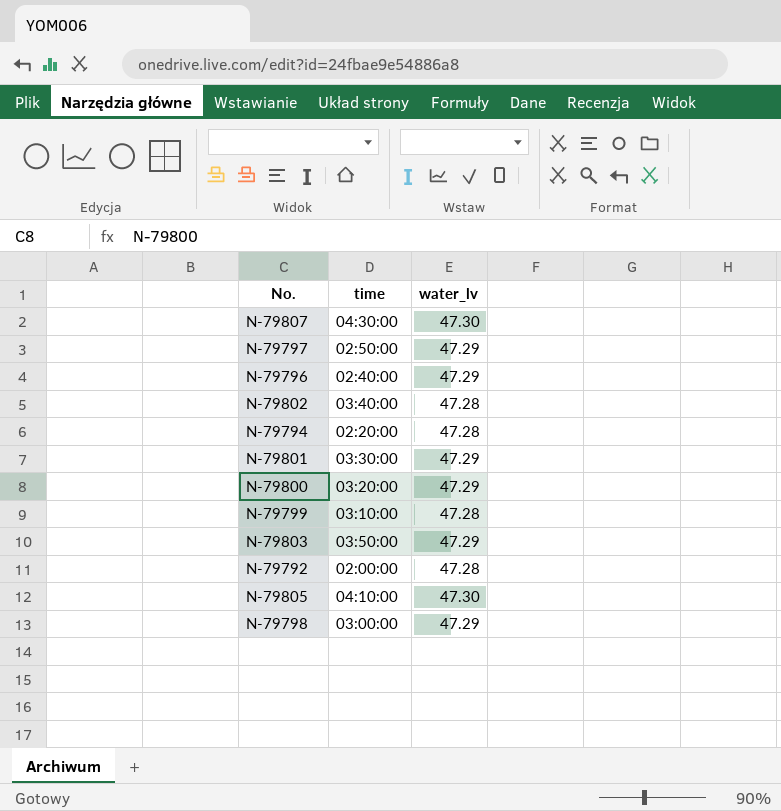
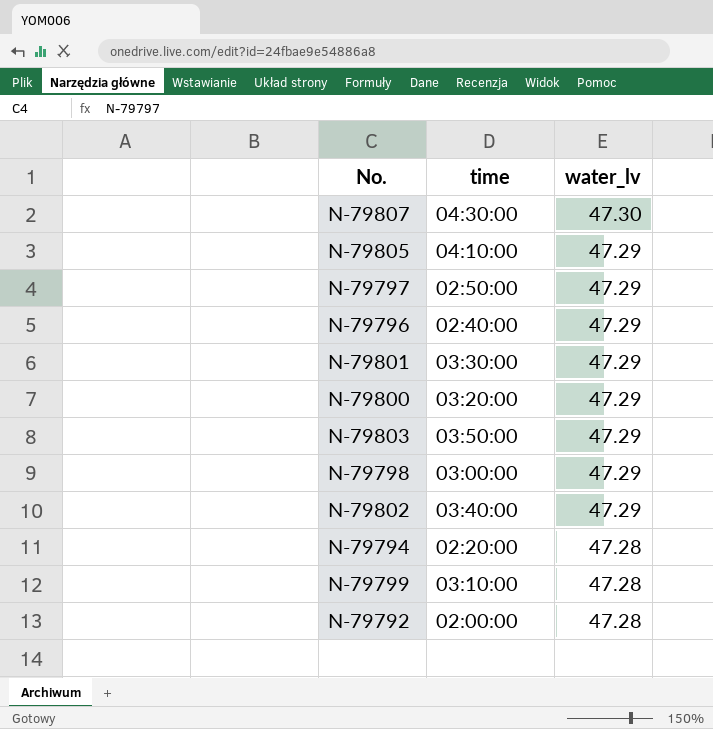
row order: none -> water_lv descending
N-79805 | water_lv: 47.30 -> 47.29
N-79802 | water_lv: 47.28 -> 47.29

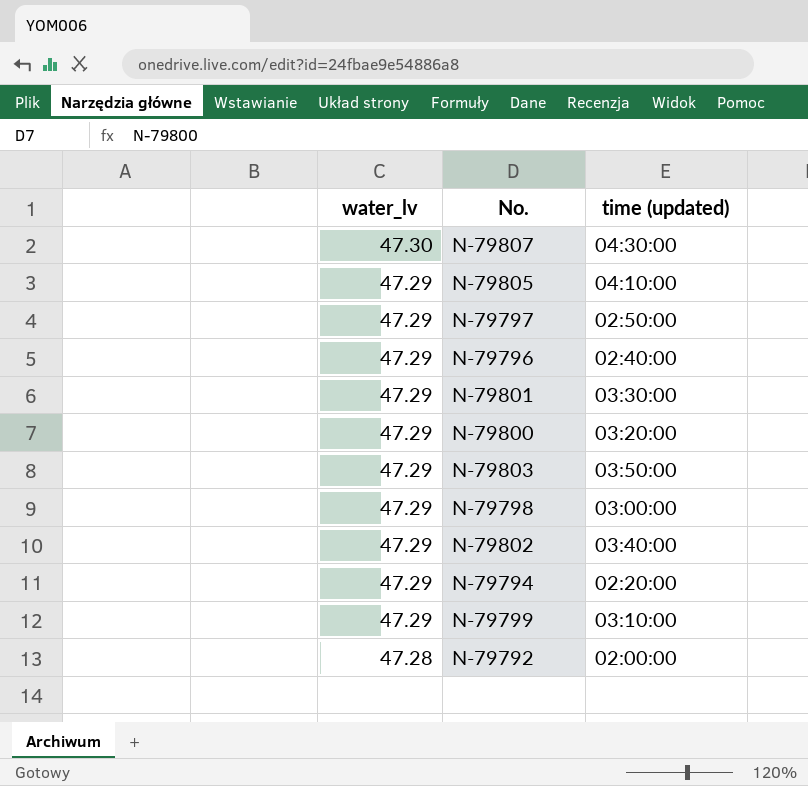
column water_lv | position: 3 -> 1
column name: time -> time (updated)
N-79794 | water_lv: 47.28 -> 47.29
N-79799 | water_lv: 47.28 -> 47.29

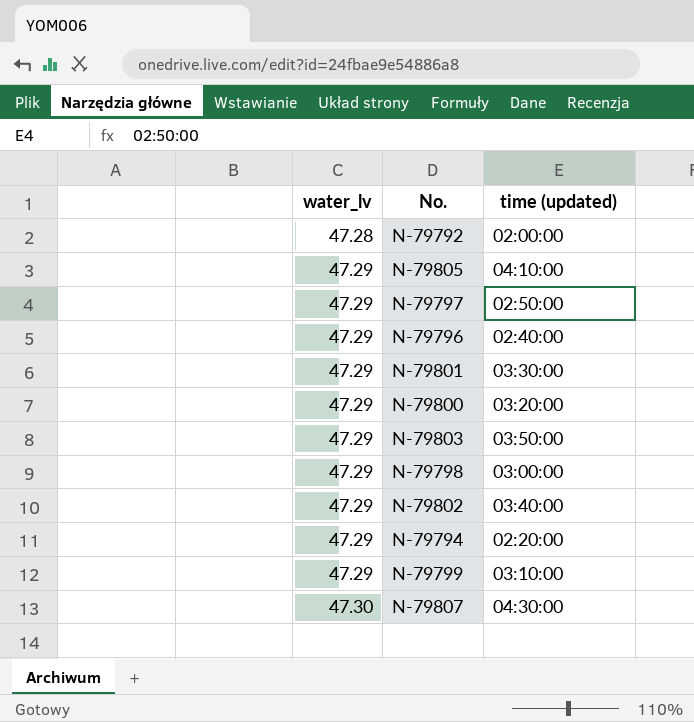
row order: water_lv descending -> water_lv ascending

